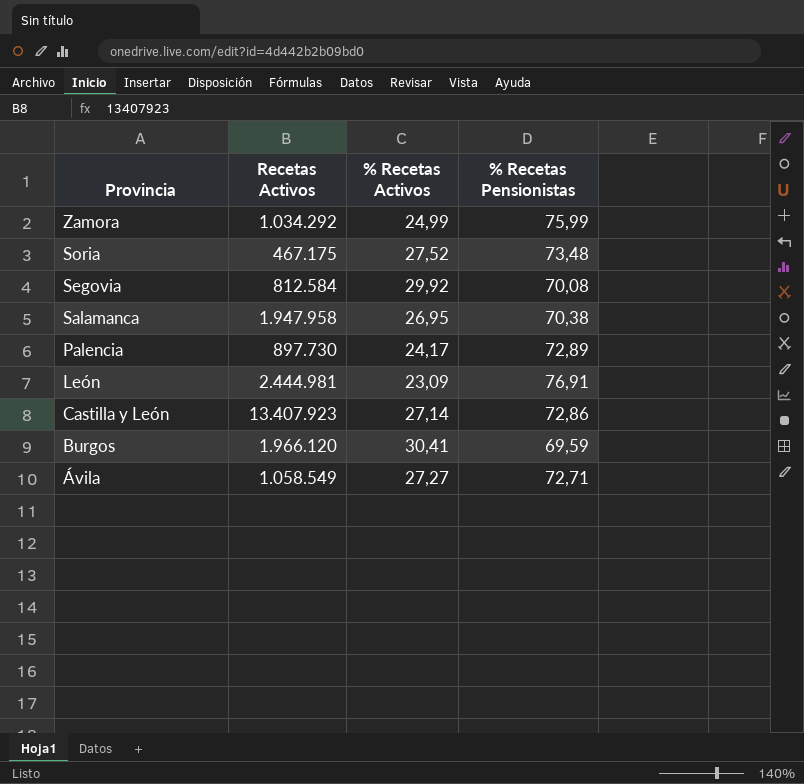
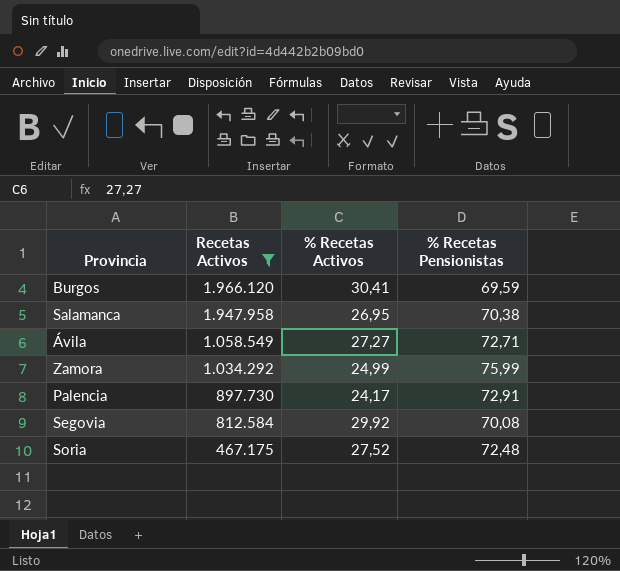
filter: none -> Recetas Activos <= 1.966.120
row order: Provincia descending -> Recetas Activos descending
Palencia | % Recetas Pensionistas: 72,89 -> 72,91
Soria | % Recetas Pensionistas: 73,48 -> 72,48

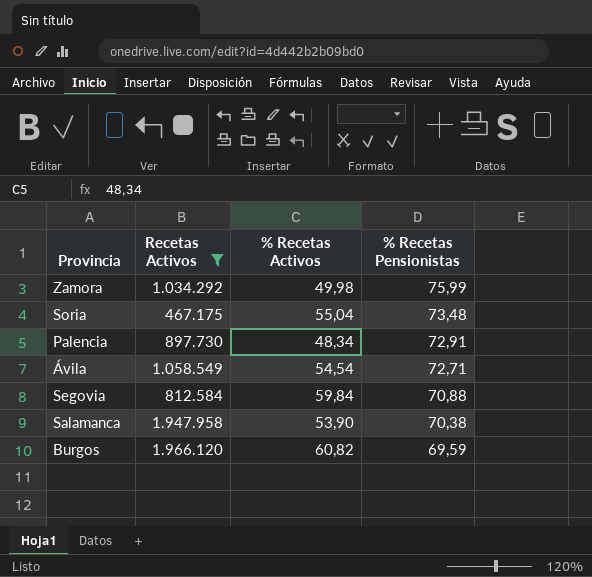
row order: Recetas Activos descending -> % Recetas Pensionistas descending
Zamora | % Recetas Activos: 24,99 -> 49,98
Soria | % Recetas Activos: 27,52 -> 55,04
Soria | % Recetas Pensionistas: 72,48 -> 73,48
Palencia | % Recetas Activos: 24,17 -> 48,34
Ávila | % Recetas Activos: 27,27 -> 54,54
Segovia | % Recetas Activos: 29,92 -> 59,84
Segovia | % Recetas Pensionistas: 70,08 -> 70,88
Salamanca | % Recetas Activos: 26,95 -> 53,90
Burgos | % Recetas Activos: 30,41 -> 60,82

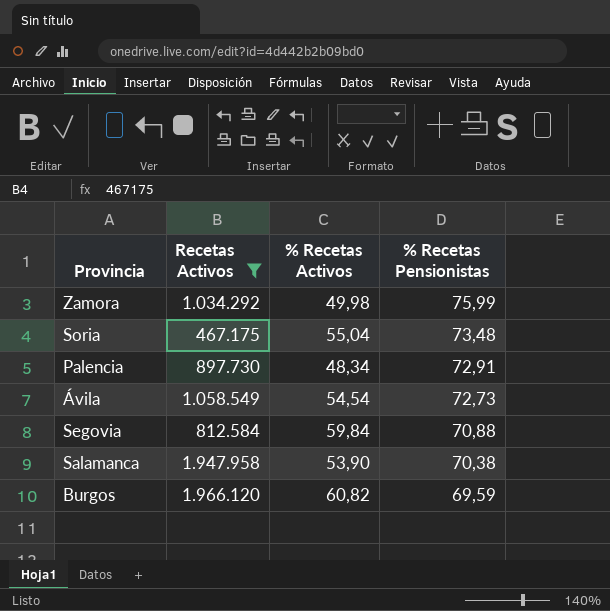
Ávila | % Recetas Pensionistas: 72,71 -> 72,73

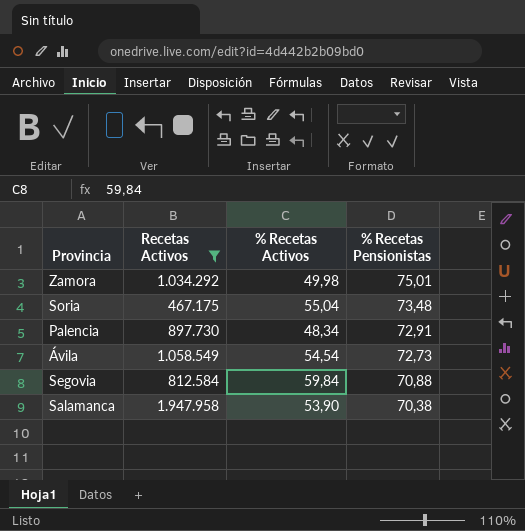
row Burgos: 1.966.120 | 60,82 | 69,59 -> none
Zamora | % Recetas Pensionistas: 75,99 -> 75,01

